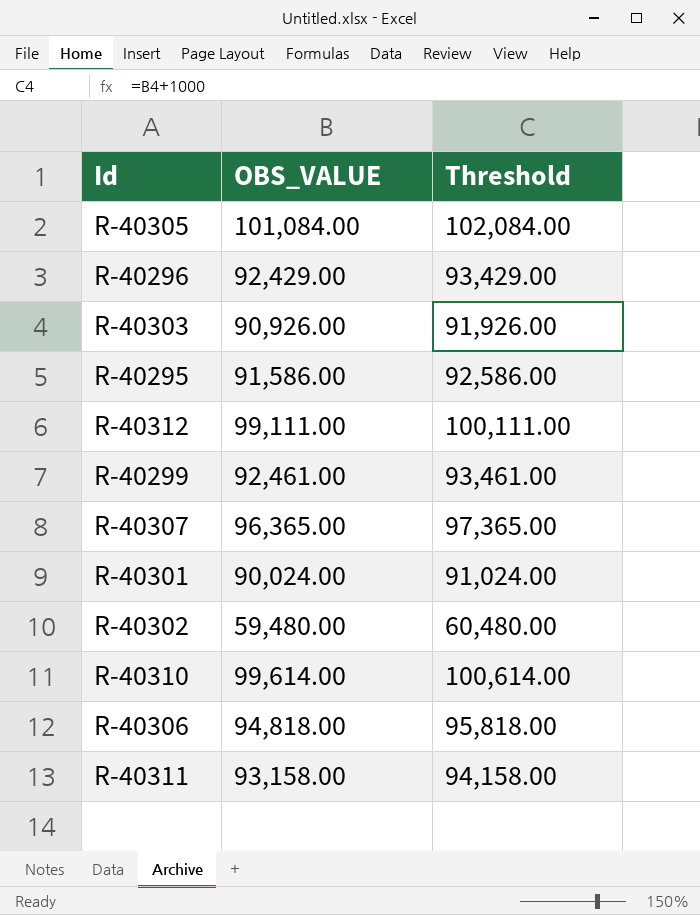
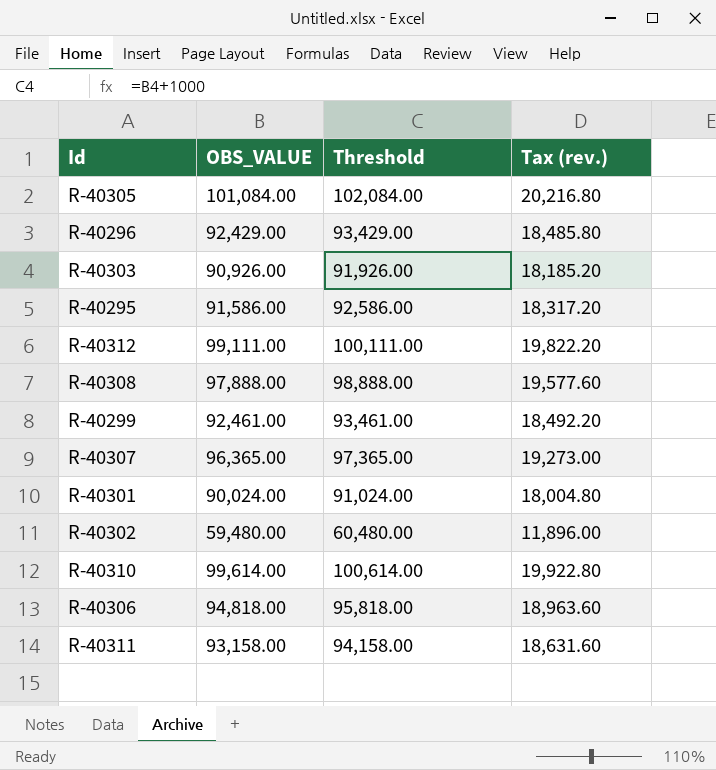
column Tax (rev.) | formula: none -> [OBS_VALUE] * 0.2
row R-40308: none -> 97,888.00 | 98,888.00 | 19,577.60

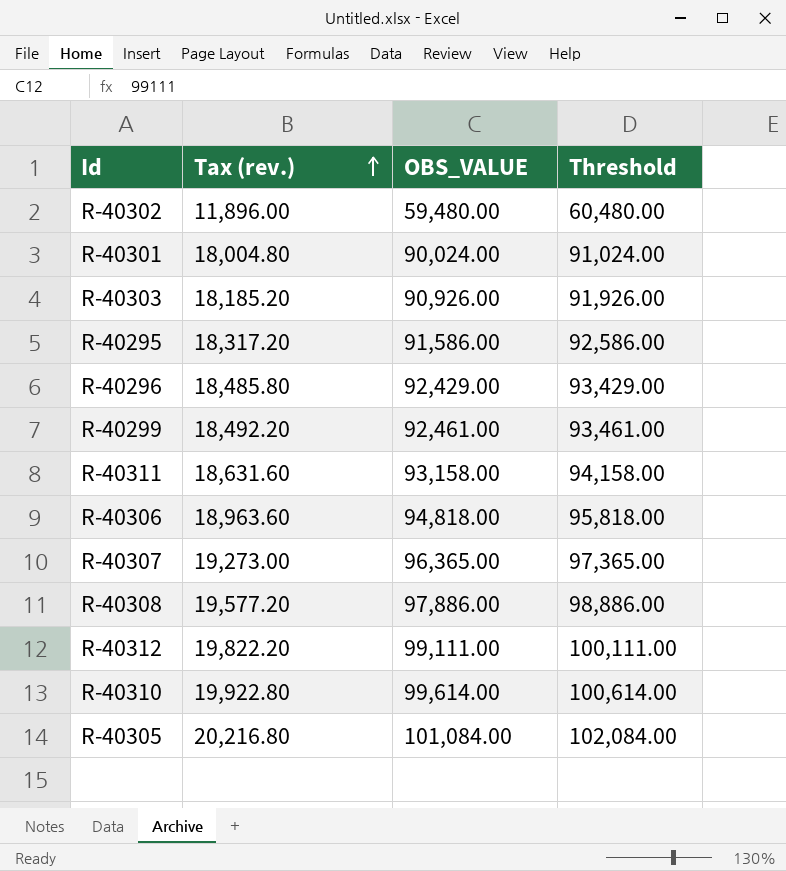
row order: none -> Tax (rev.) ascending
column Tax (rev.) | position: 4 -> 2
R-40308 | Tax (rev.): 19,577.60 -> 19,577.20
R-40308 | OBS_VALUE: 97,888.00 -> 97,886.00
R-40308 | Threshold: 98,888.00 -> 98,886.00

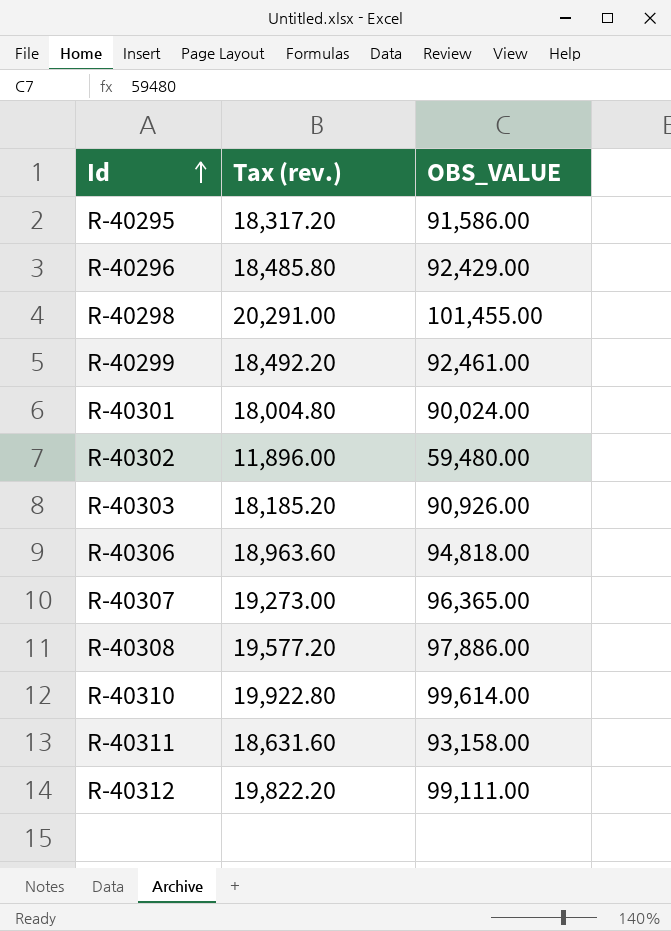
row order: Tax (rev.) ascending -> Id ascending
column Threshold | formula: [OBS_VALUE] + 1000 -> none
row R-40305: 20,216.80 | 101,084.00 | 102,084.00 -> none
row R-40298: none -> 20,291.00 | 101,455.00

